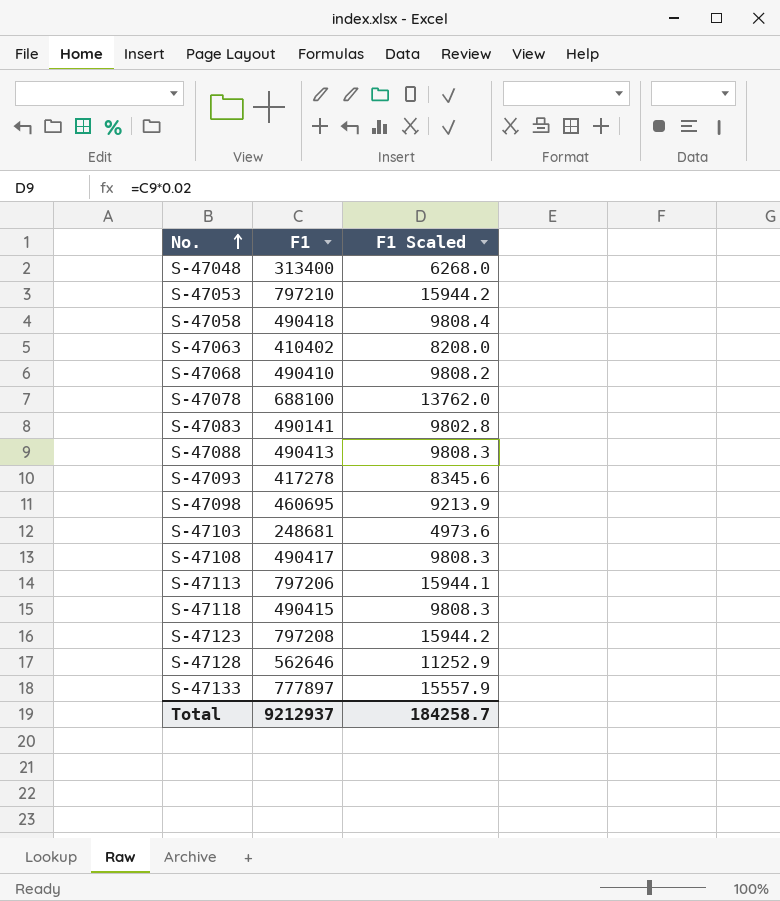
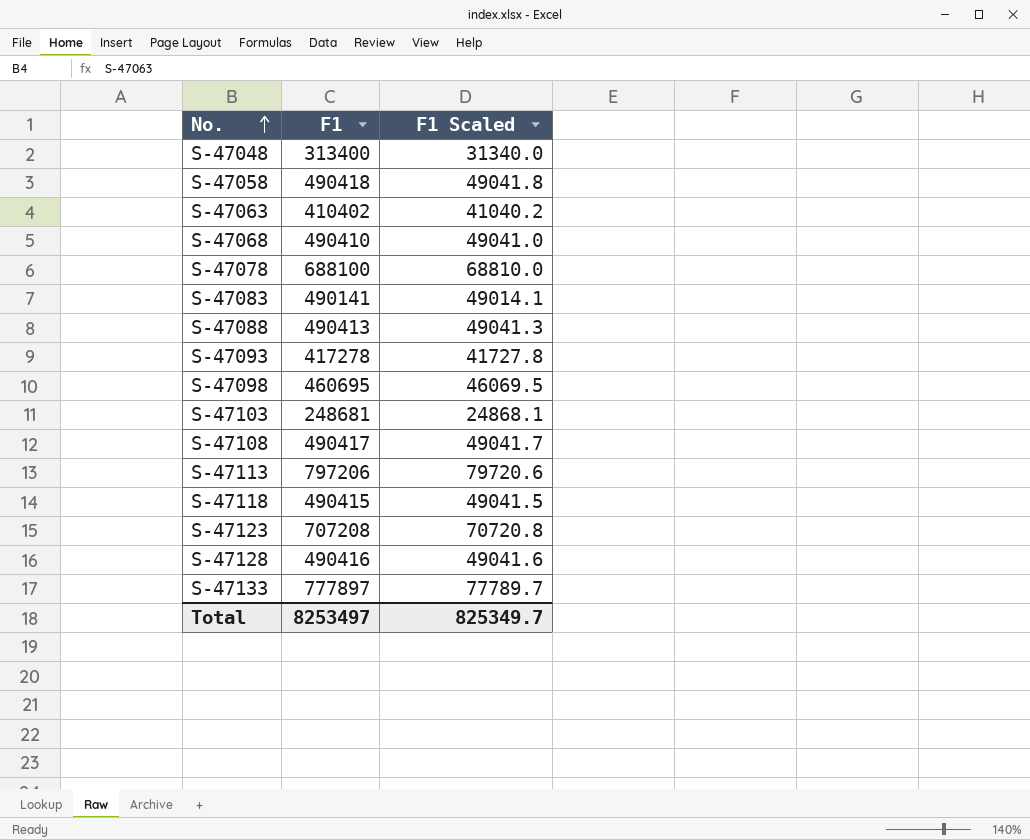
column F1 Scaled | formula: [F1] * 0.02 -> [F1] * 0.1
row S-47053: 797210 | 15944.2 -> none
S-47123 | F1: 797208 -> 707208
S-47128 | F1: 562646 -> 490416
Total | F1: 9212937 -> 8253497
Total | F1 Scaled: 184258.7 -> 825349.7

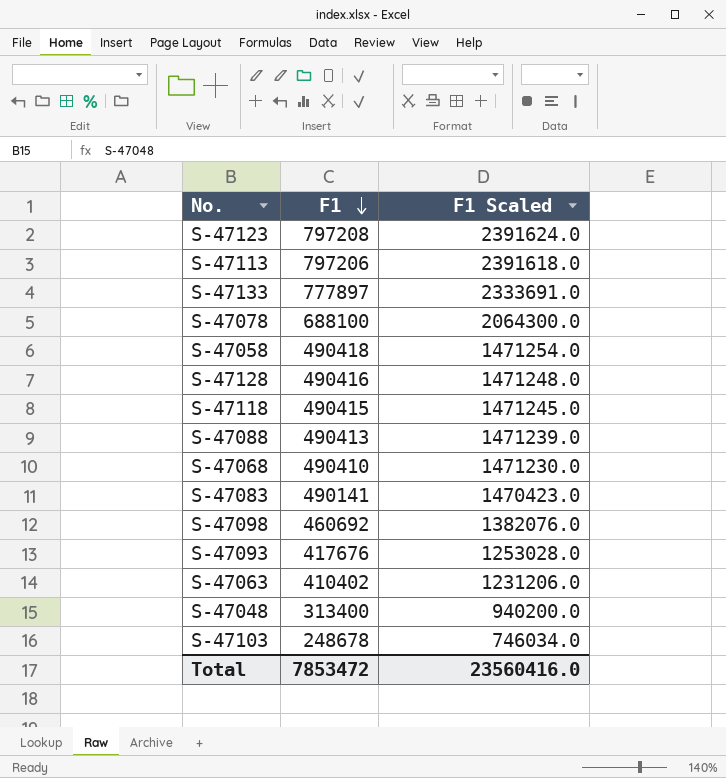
row order: No. ascending -> F1 descending
column F1 Scaled | formula: [F1] * 0.1 -> [F1] * 3
row S-47108: 490417 | 49041.7 -> none
S-47123 | F1: 707208 -> 797208
S-47098 | F1: 460695 -> 460692
S-47093 | F1: 417278 -> 417676
S-47103 | F1: 248681 -> 248678
Total | F1: 8253497 -> 7853472
Total | F1 Scaled: 825349.7 -> 23560416.0

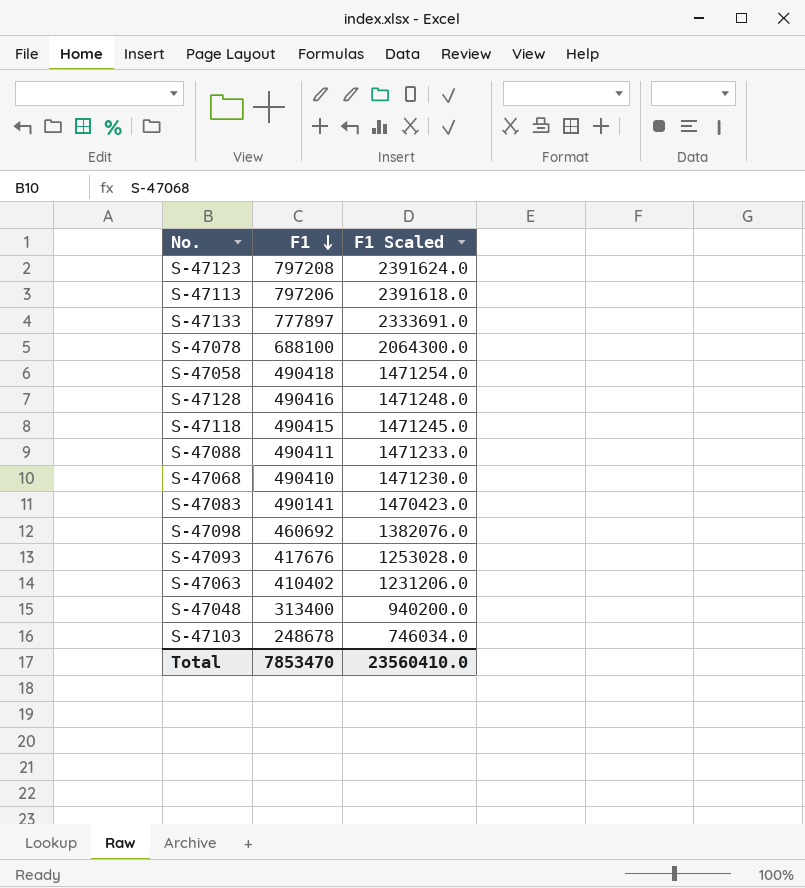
S-47088 | F1: 490413 -> 490411
S-47088 | F1 Scaled: 1471239.0 -> 1471233.0
Total | F1: 7853472 -> 7853470
Total | F1 Scaled: 23560416.0 -> 23560410.0

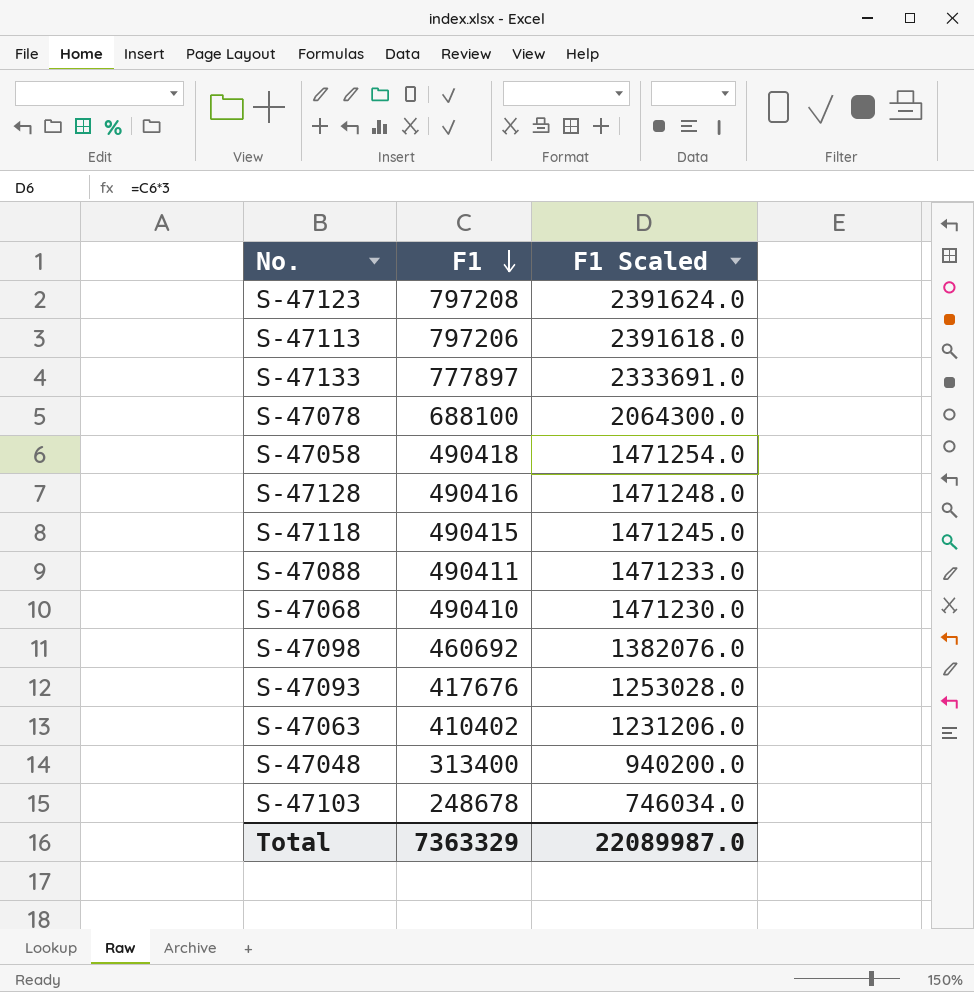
row S-47083: 490141 | 1470423.0 -> none
Total | F1: 7853470 -> 7363329
Total | F1 Scaled: 23560410.0 -> 22089987.0

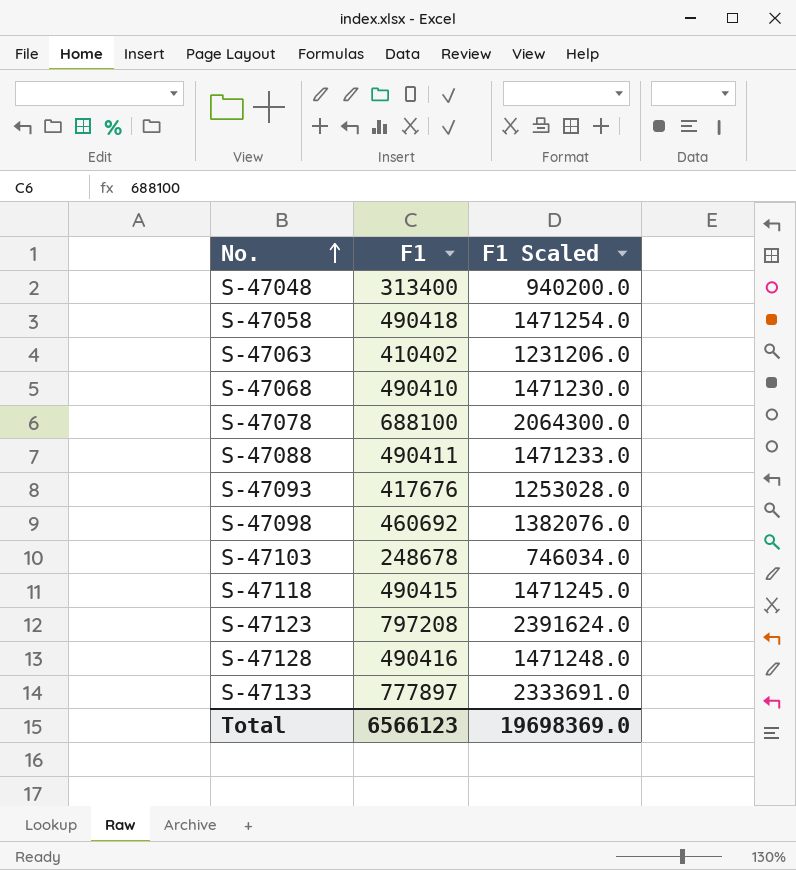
row order: F1 descending -> No. ascending
row S-47113: 797206 | 2391618.0 -> none
Total | F1: 7363329 -> 6566123
Total | F1 Scaled: 22089987.0 -> 19698369.0

